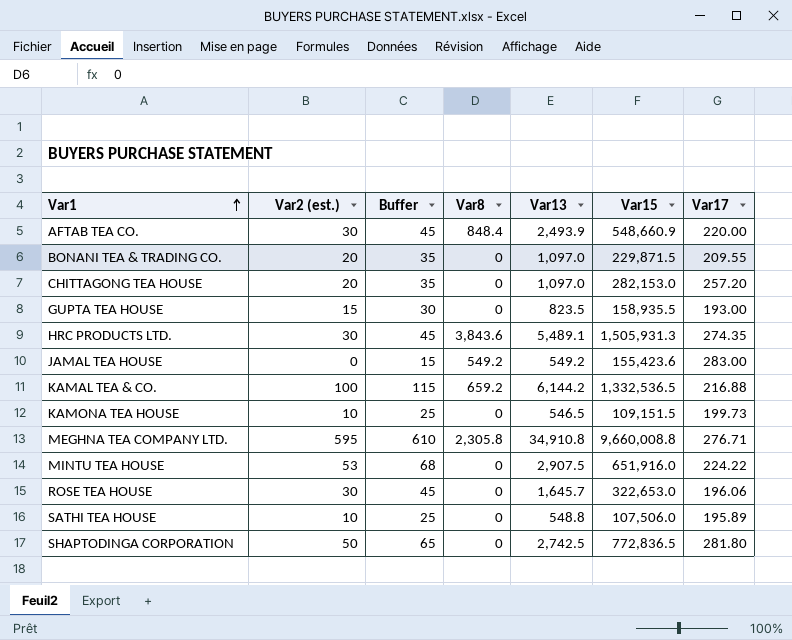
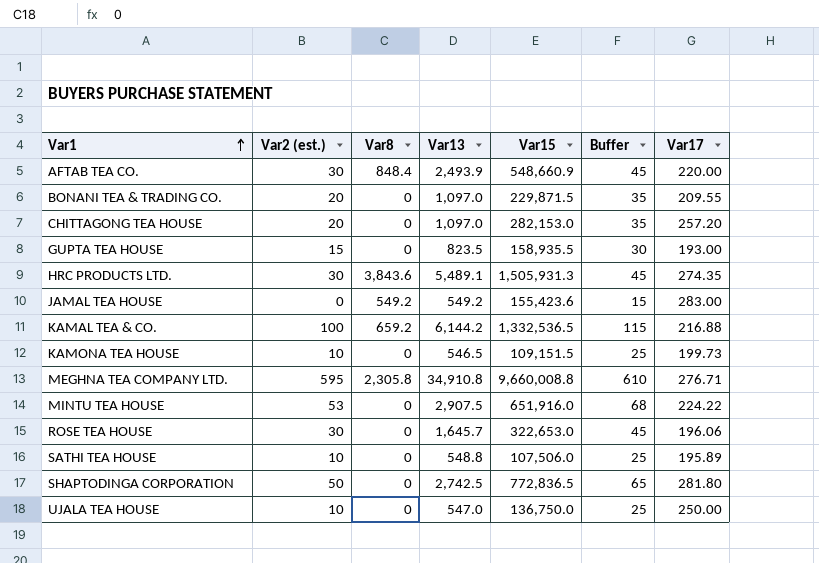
column Buffer | position: 3 -> 6
row UJALA TEA HOUSE: none -> 10 | 0 | 547.0 | 136,750.0 | 25 | 250.00

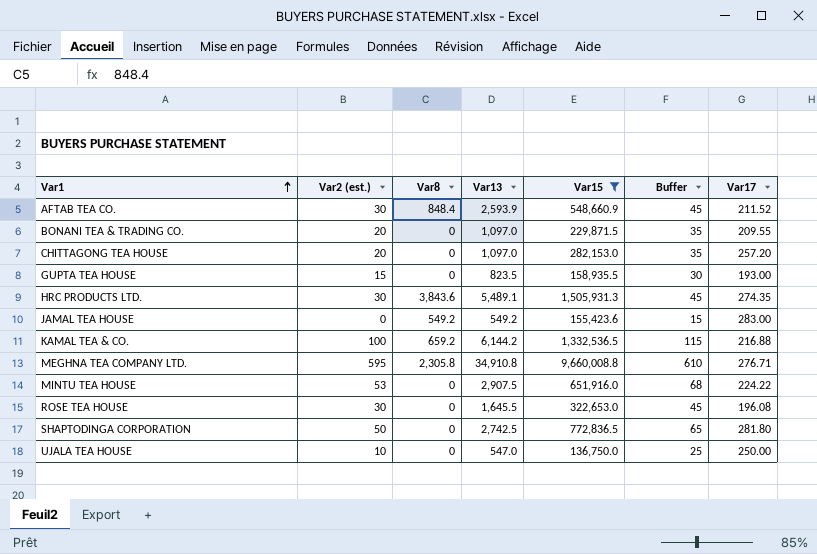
filter: none -> Var15 >= 136,750.0
AFTAB TEA CO. | Var13: 2,493.9 -> 2,593.9
AFTAB TEA CO. | Var17: 220.00 -> 211.52
ROSE TEA HOUSE | Var13: 1,645.7 -> 1,645.5
ROSE TEA HOUSE | Var17: 196.06 -> 196.08

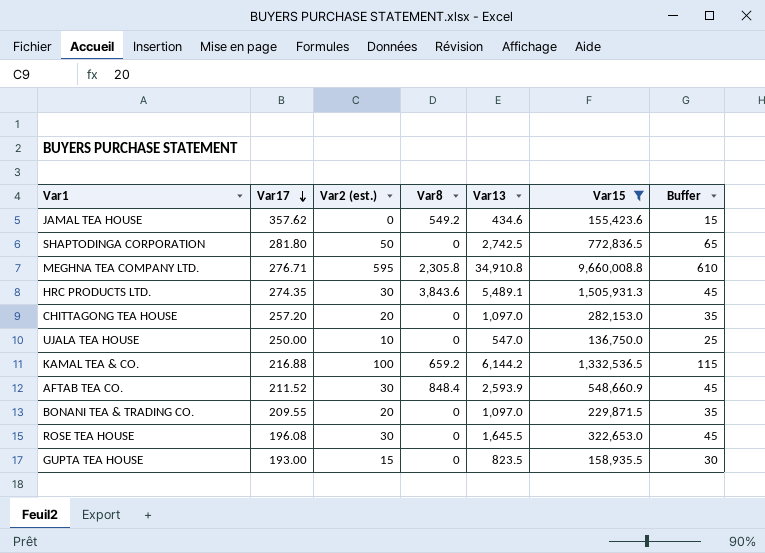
row order: Var1 ascending -> Var17 descending
column Var17 | position: 7 -> 2
row MINTU TEA HOUSE: 53 | 0 | 2,907.5 | 651,916.0 | 68 | 224.22 -> none
JAMAL TEA HOUSE | Var17: 283.00 -> 357.62
JAMAL TEA HOUSE | Var13: 549.2 -> 434.6

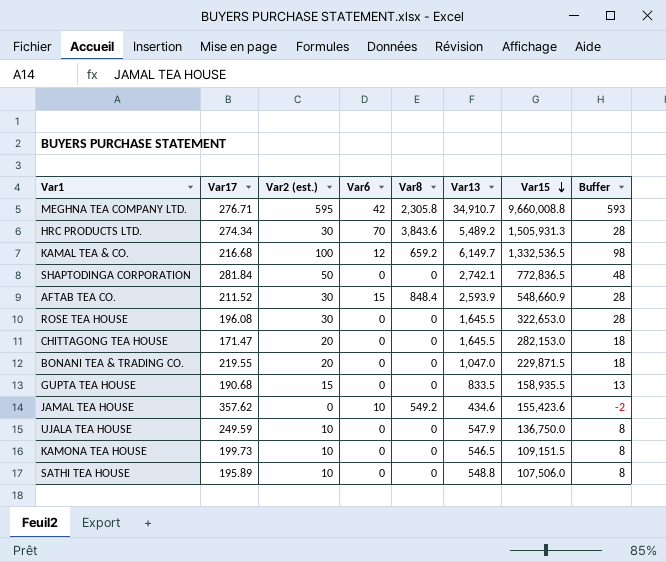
filter: Var15 >= 136,750.0 -> none
row order: Var17 descending -> Var15 descending
column Var6 | position: none -> 4
column Buffer | formula: [Var2 (est.)] + 15 -> [Var2 (est.)] - 2
MEGHNA TEA COMPANY LTD. | Var13: 34,910.8 -> 34,910.7
HRC PRODUCTS LTD. | Var17: 274.35 -> 274.34
HRC PRODUCTS LTD. | Var13: 5,489.1 -> 5,489.2
KAMAL TEA & CO. | Var17: 216.88 -> 216.68
KAMAL TEA & CO. | Var13: 6,144.2 -> 6,149.7
SHAPTODINGA CORPORATION | Var17: 281.80 -> 281.84
SHAPTODINGA CORPORATION | Var13: 2,742.5 -> 2,742.1
CHITTAGONG TEA HOUSE | Var17: 257.20 -> 171.47
CHITTAGONG TEA HOUSE | Var13: 1,097.0 -> 1,645.5
BONANI TEA & TRADING CO. | Var17: 209.55 -> 219.55
BONANI TEA & TRADING CO. | Var13: 1,097.0 -> 1,047.0
GUPTA TEA HOUSE | Var17: 193.00 -> 190.68
GUPTA TEA HOUSE | Var13: 823.5 -> 833.5
UJALA TEA HOUSE | Var17: 250.00 -> 249.59
UJALA TEA HOUSE | Var13: 547.0 -> 547.9

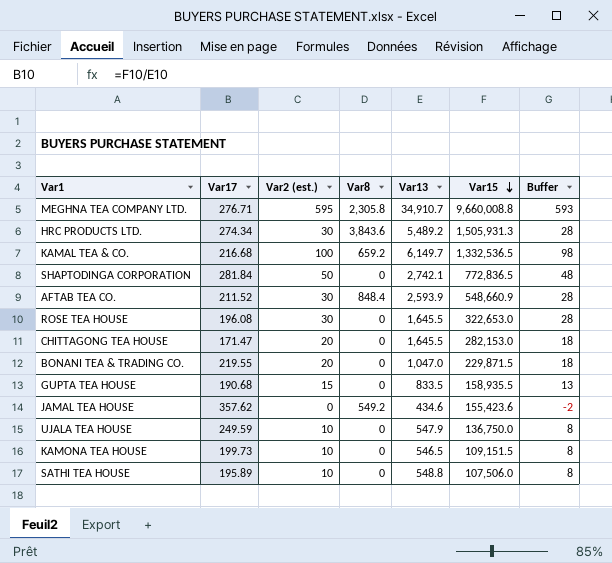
column Var6 | position: 4 -> none

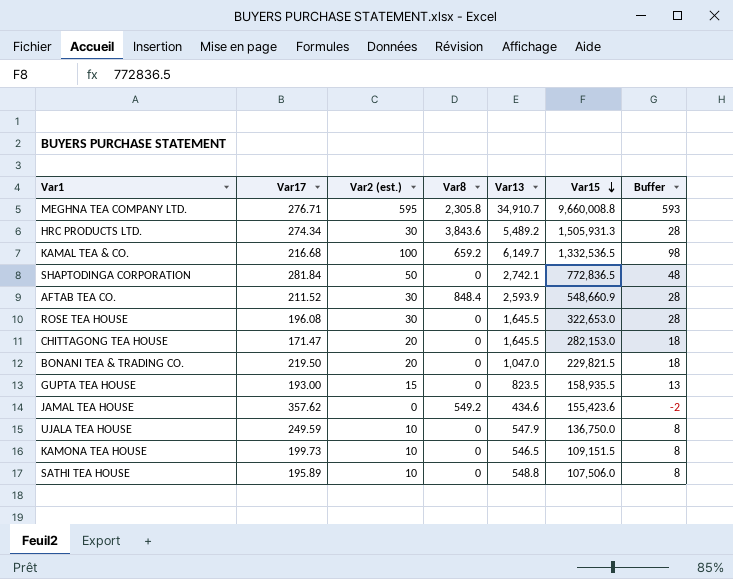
BONANI TEA & TRADING CO. | Var17: 219.55 -> 219.50
BONANI TEA & TRADING CO. | Var15: 229,871.5 -> 229,821.5
GUPTA TEA HOUSE | Var17: 190.68 -> 193.00
GUPTA TEA HOUSE | Var13: 833.5 -> 823.5

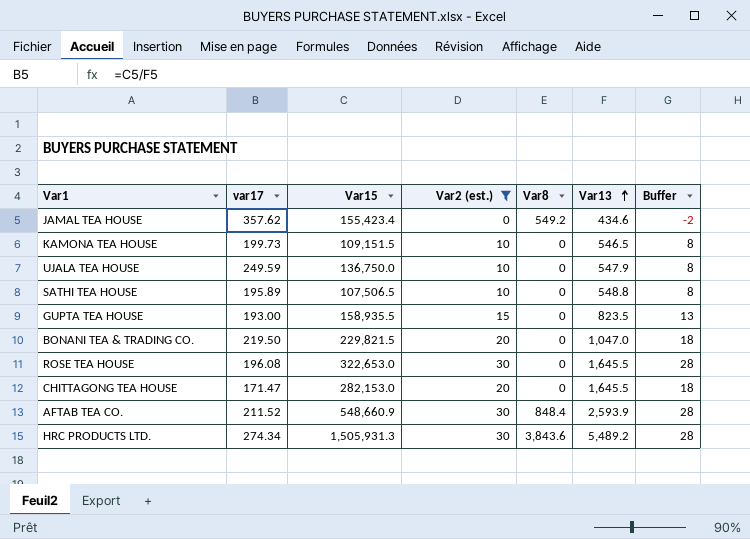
filter: none -> Var2 (est.) <= 30
row order: Var15 descending -> Var13 ascending
column name: Var17 -> var17
column Var15 | position: 6 -> 3
JAMAL TEA HOUSE | Var15: 155,423.6 -> 155,423.4
SATHI TEA HOUSE | Var15: 107,506.0 -> 107,506.5

